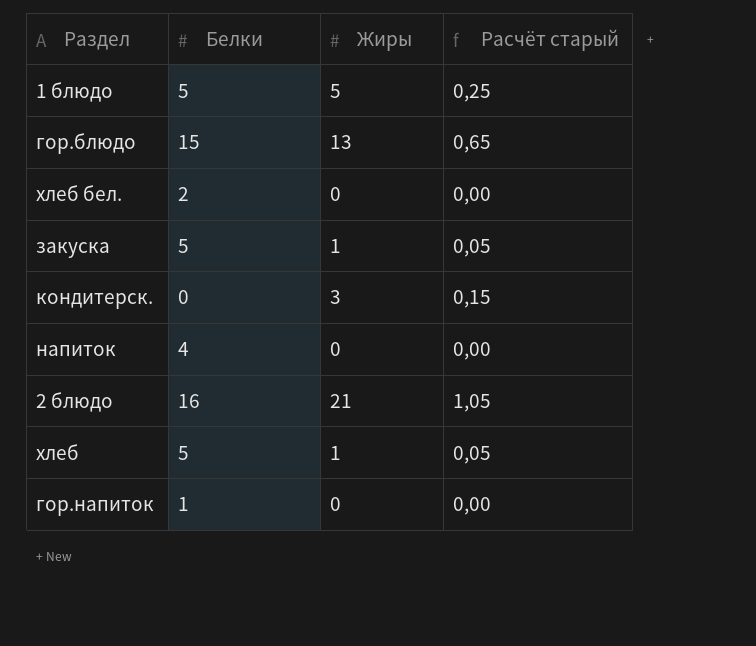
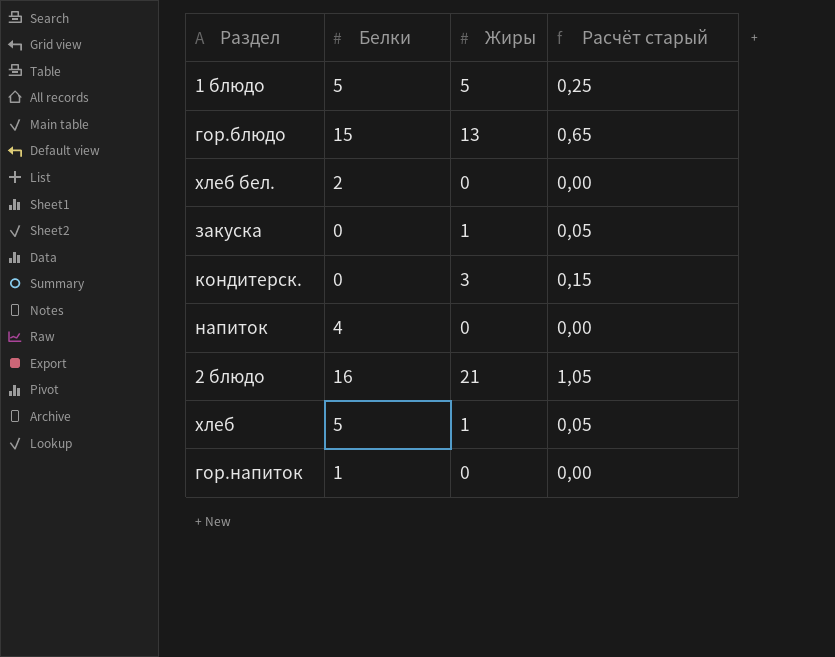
закуска | Белки: 5 -> 0

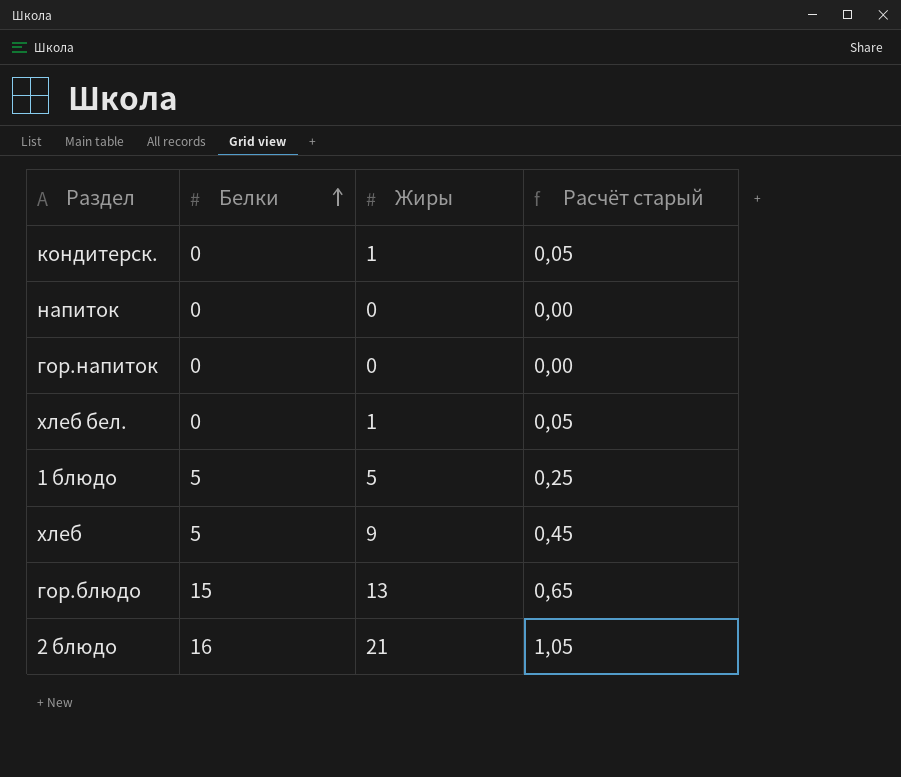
row order: none -> Белки ascending
row закуска: 0 | 1 | 0,05 -> none
кондитерск. | Жиры: 3 -> 1
кондитерск. | Расчёт старый: 0,15 -> 0,05
напиток | Белки: 4 -> 0
гор.напиток | Белки: 1 -> 0
хлеб бел. | Белки: 2 -> 0
хлеб бел. | Жиры: 0 -> 1
хлеб бел. | Расчёт старый: 0,00 -> 0,05
хлеб | Жиры: 1 -> 9
хлеб | Расчёт старый: 0,05 -> 0,45

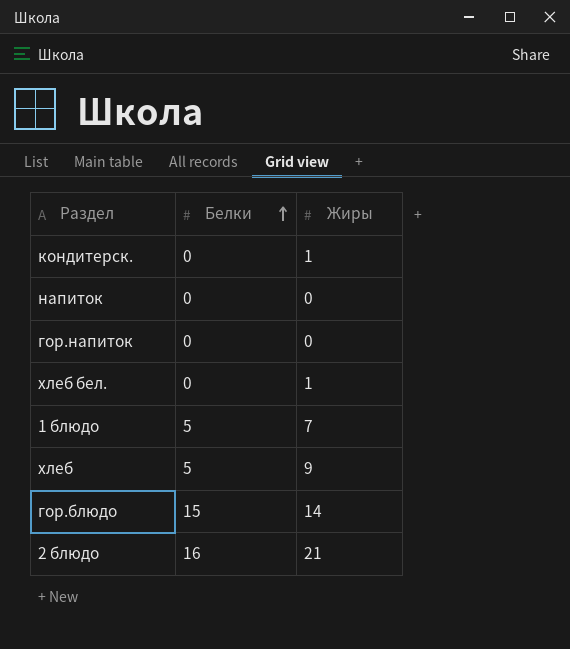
column Расчёт старый | formula: [Жиры] * 0,05 -> none
1 блюдо | Жиры: 5 -> 7
гор.блюдо | Жиры: 13 -> 14

